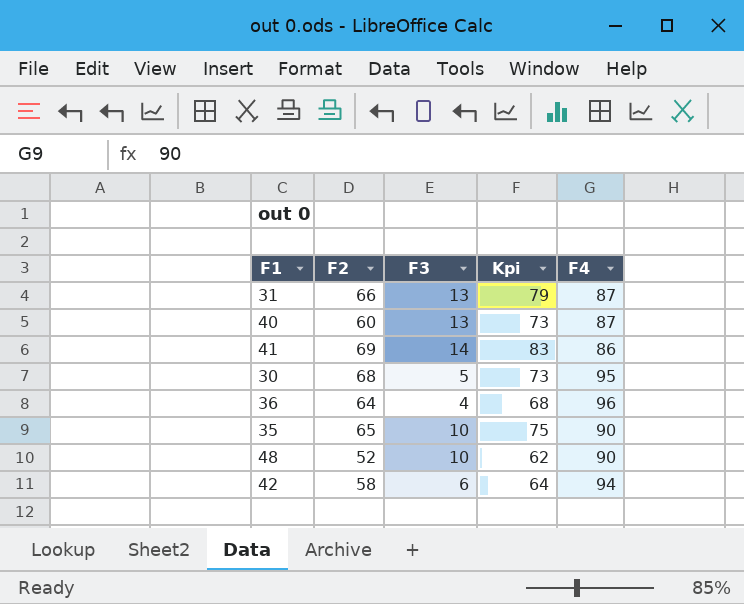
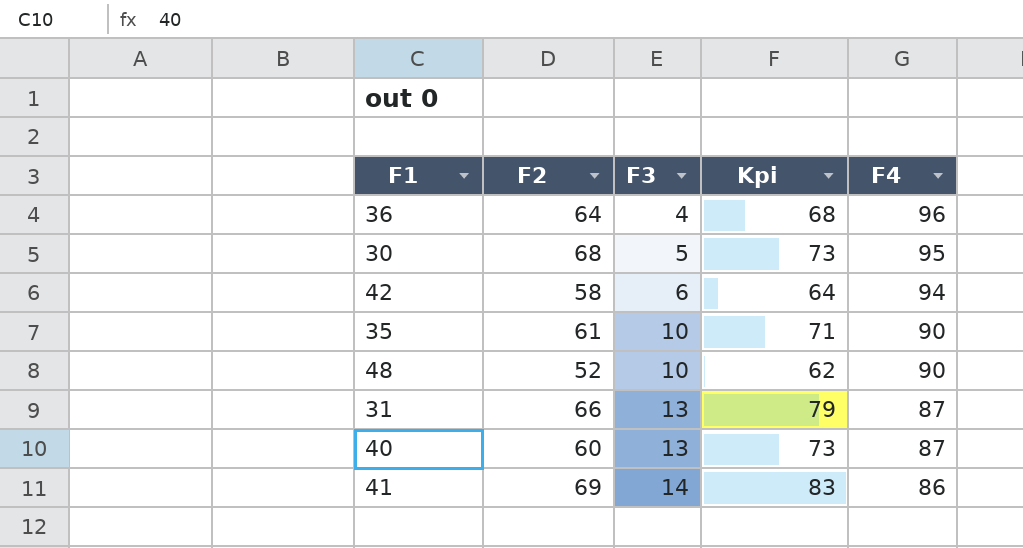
row order: none -> F3 ascending
35 | F2: 65 -> 61
35 | Kpi: 75 -> 71

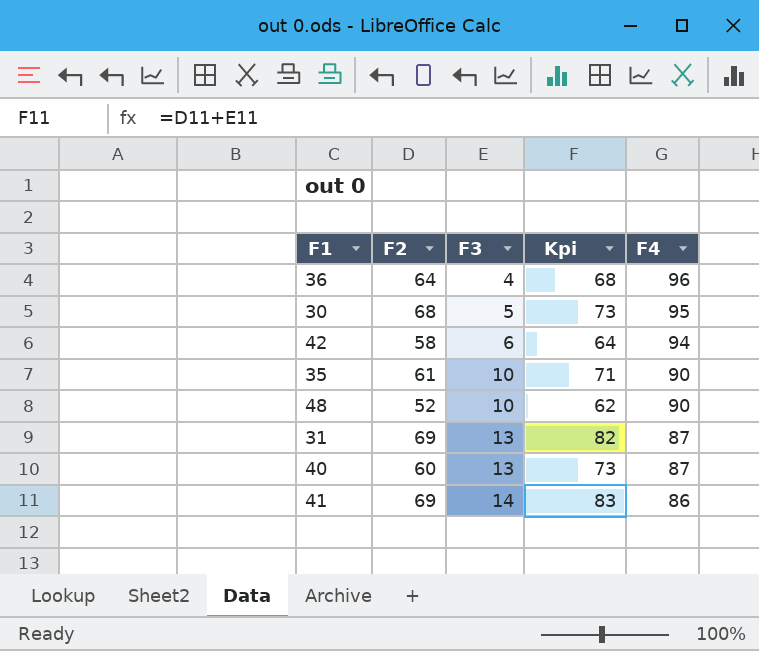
31 | F2: 66 -> 69
31 | Kpi: 79 -> 82

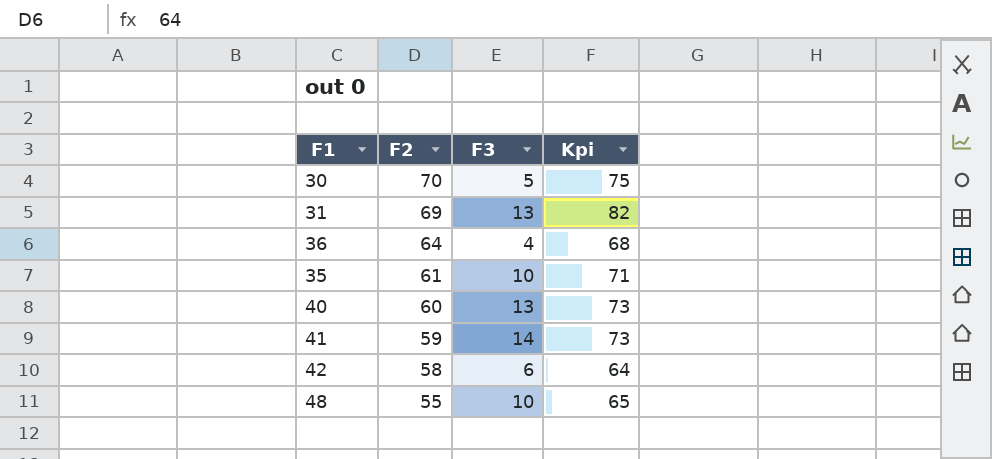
row order: F3 ascending -> F2 descending
column F4 | position: 5 -> none
30 | F2: 68 -> 70
30 | Kpi: 73 -> 75
41 | F2: 69 -> 59
41 | Kpi: 83 -> 73
48 | F2: 52 -> 55
48 | Kpi: 62 -> 65

